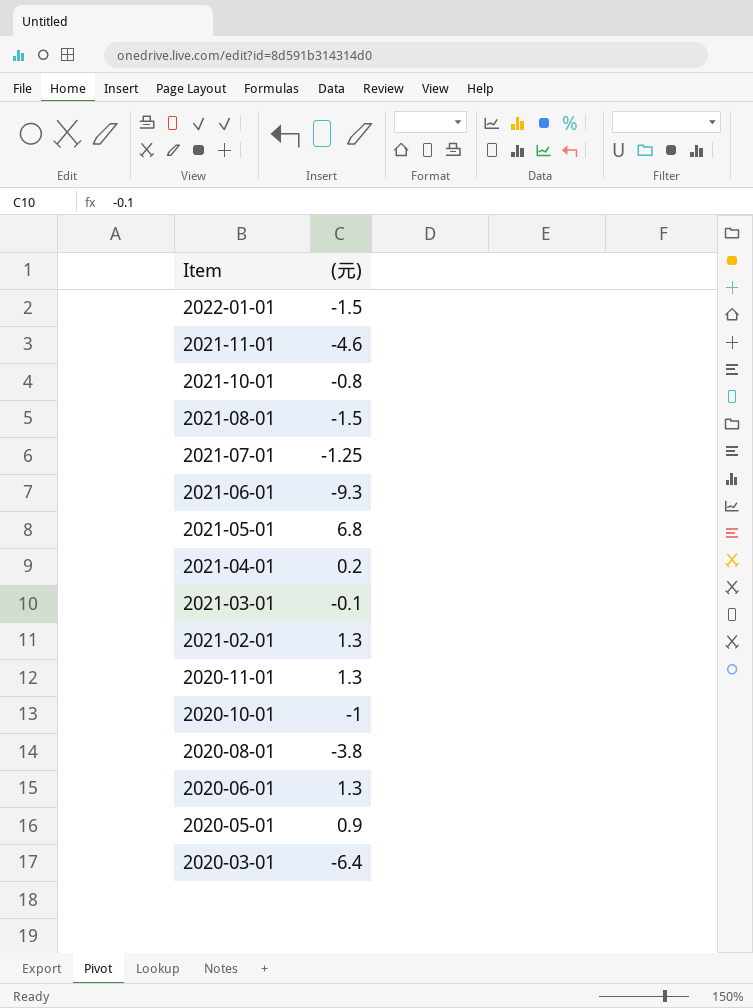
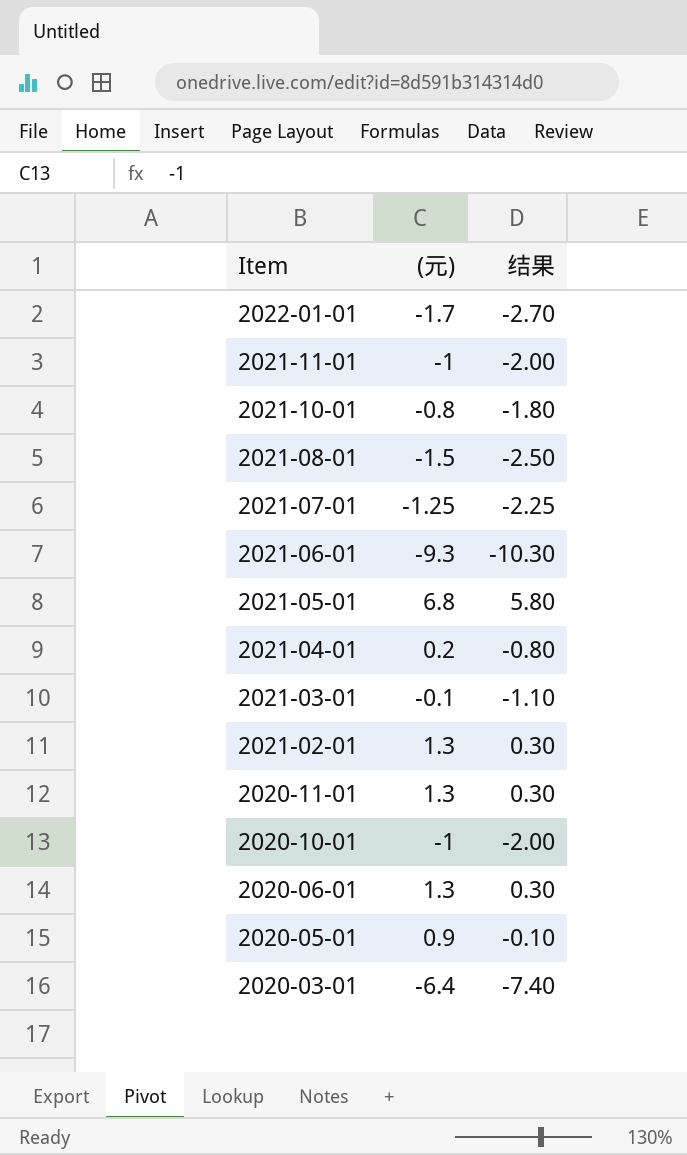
column 结果 | formula: none -> [(元)] - 1
row 2020-08-01: -3.8 -> none
2022-01-01 | (元): -1.5 -> -1.7
2021-11-01 | (元): -4.6 -> -1

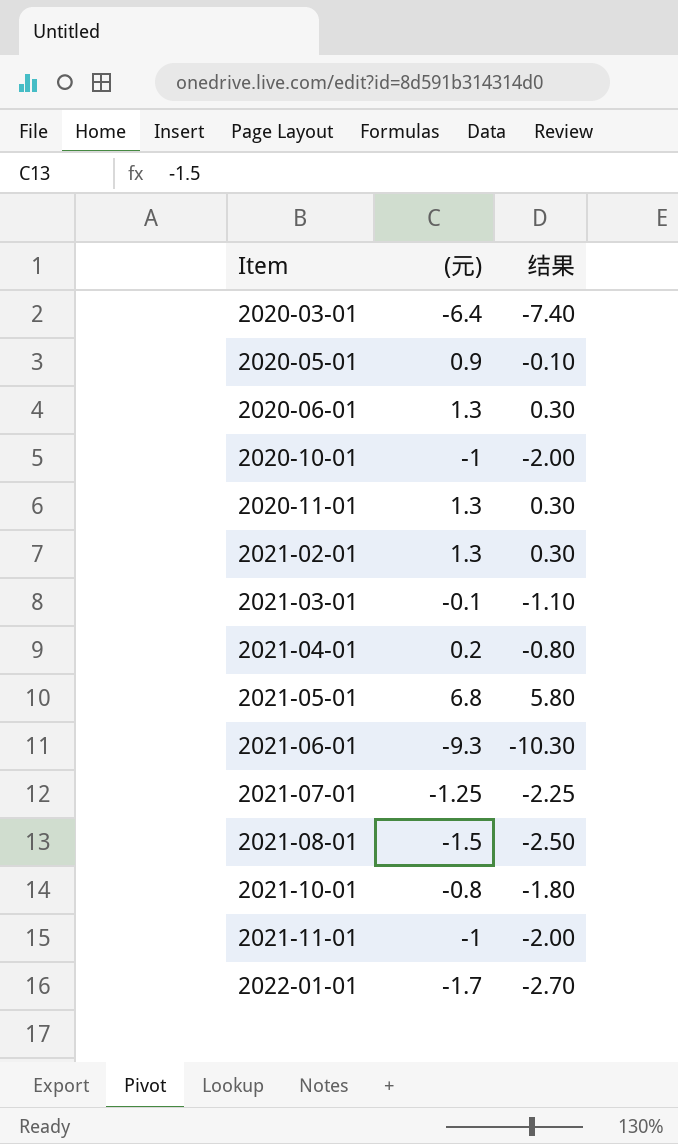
row order: Item descending -> Item ascending

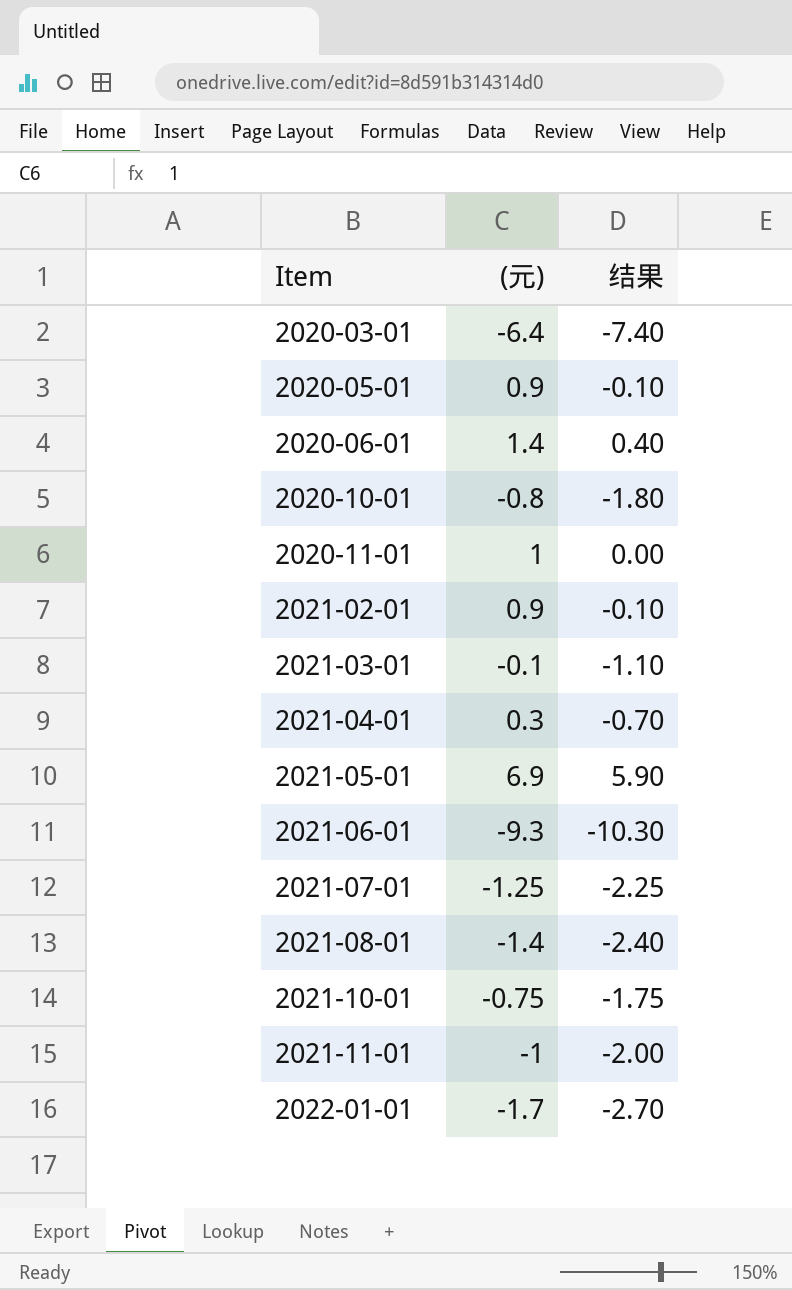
2020-06-01 | (元): 1.3 -> 1.4
2020-06-01 | 结果: 0.30 -> 0.40
2020-10-01 | (元): -1 -> -0.8
2020-10-01 | 结果: -2.00 -> -1.80
2020-11-01 | (元): 1.3 -> 1
2020-11-01 | 结果: 0.30 -> 0.00
2021-02-01 | (元): 1.3 -> 0.9
2021-02-01 | 结果: 0.30 -> -0.10
2021-04-01 | (元): 0.2 -> 0.3
2021-04-01 | 结果: -0.80 -> -0.70
2021-05-01 | (元): 6.8 -> 6.9
2021-05-01 | 结果: 5.80 -> 5.90
2021-08-01 | (元): -1.5 -> -1.4
2021-08-01 | 结果: -2.50 -> -2.40
2021-10-01 | (元): -0.8 -> -0.75
2021-10-01 | 结果: -1.80 -> -1.75

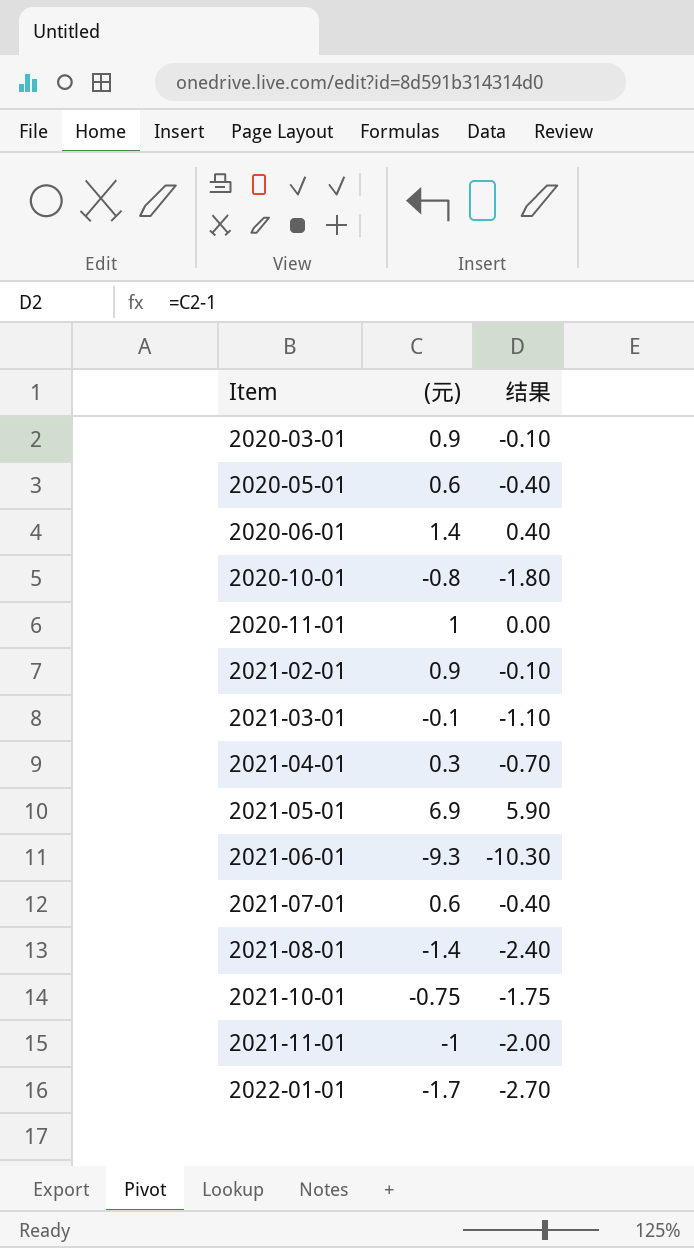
2020-03-01 | (元): -6.4 -> 0.9
2020-03-01 | 结果: -7.40 -> -0.10
2020-05-01 | (元): 0.9 -> 0.6
2020-05-01 | 结果: -0.10 -> -0.40
2021-07-01 | (元): -1.25 -> 0.6
2021-07-01 | 结果: -2.25 -> -0.40

